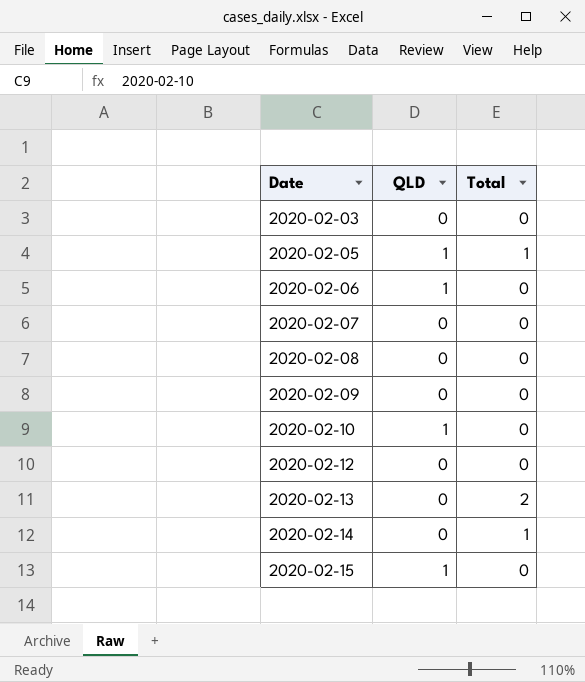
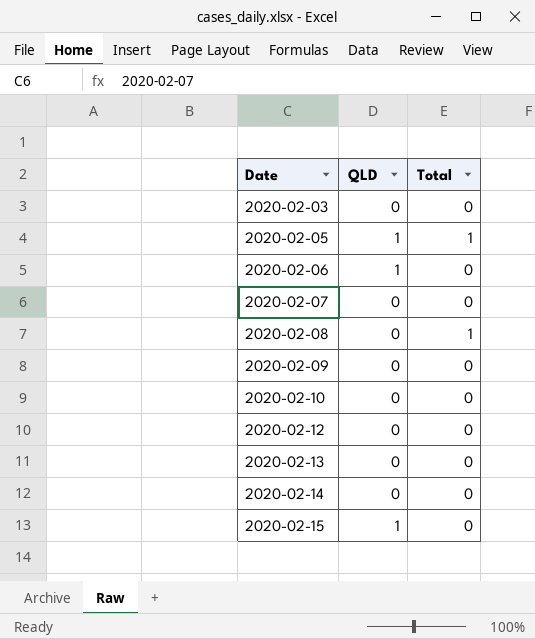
2020-02-08 | Total: 0 -> 1
2020-02-10 | QLD: 1 -> 0
2020-02-13 | Total: 2 -> 0
2020-02-14 | Total: 1 -> 0

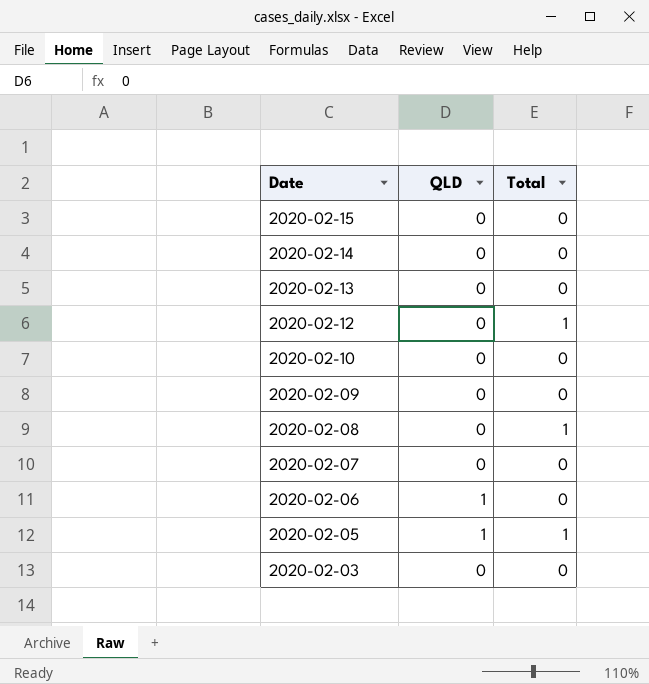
row order: Date ascending -> Date descending
2020-02-15 | QLD: 1 -> 0
2020-02-12 | Total: 0 -> 1

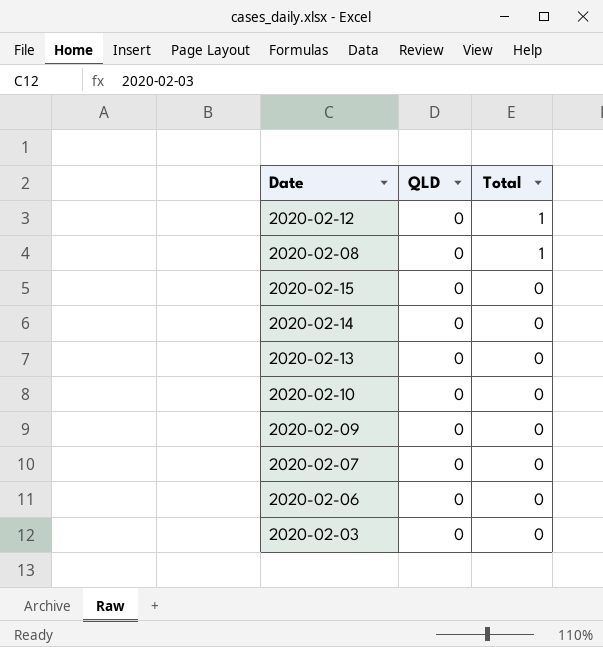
row order: Date descending -> Total descending
row 2020-02-05: 1 | 1 -> none
2020-02-06 | QLD: 1 -> 0

